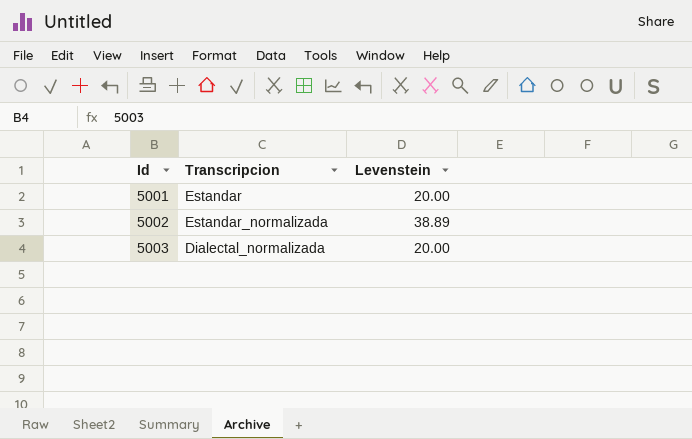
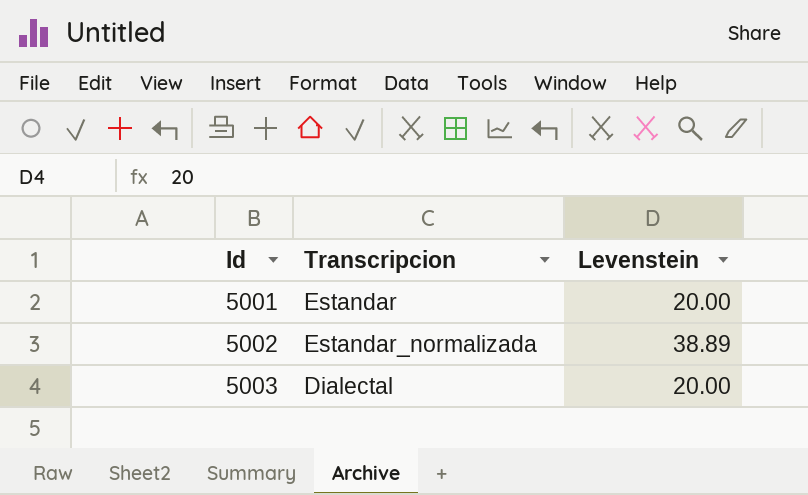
5003 | Transcripcion: Dialectal_normalizada -> Dialectal

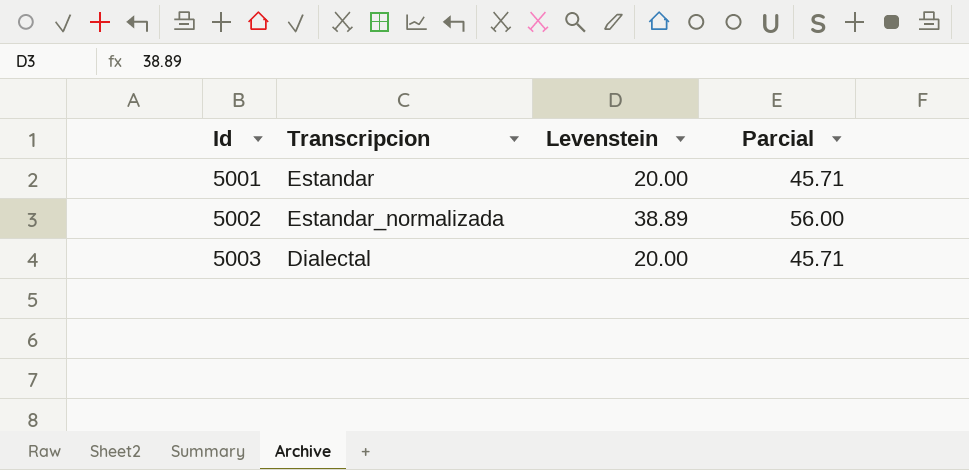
column Parcial | position: none -> 4

